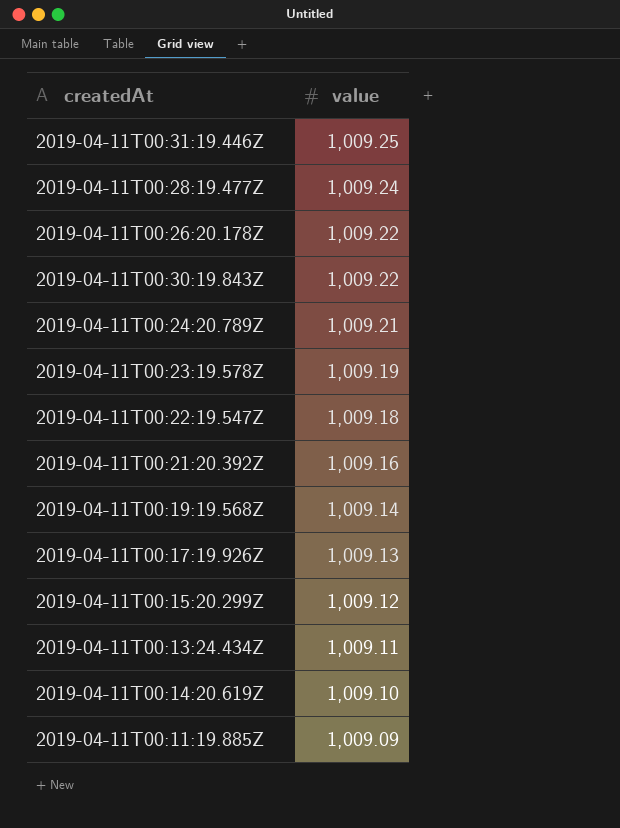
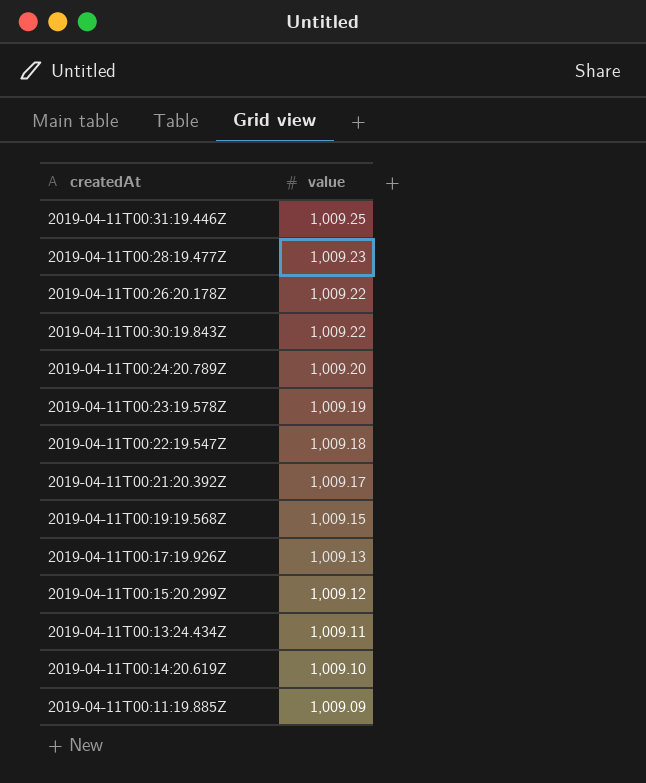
2019-04-11T00:28:19.477Z | value: 1,009.24 -> 1,009.23
2019-04-11T00:24:20.789Z | value: 1,009.21 -> 1,009.20
2019-04-11T00:21:20.392Z | value: 1,009.16 -> 1,009.17
2019-04-11T00:19:19.568Z | value: 1,009.14 -> 1,009.15

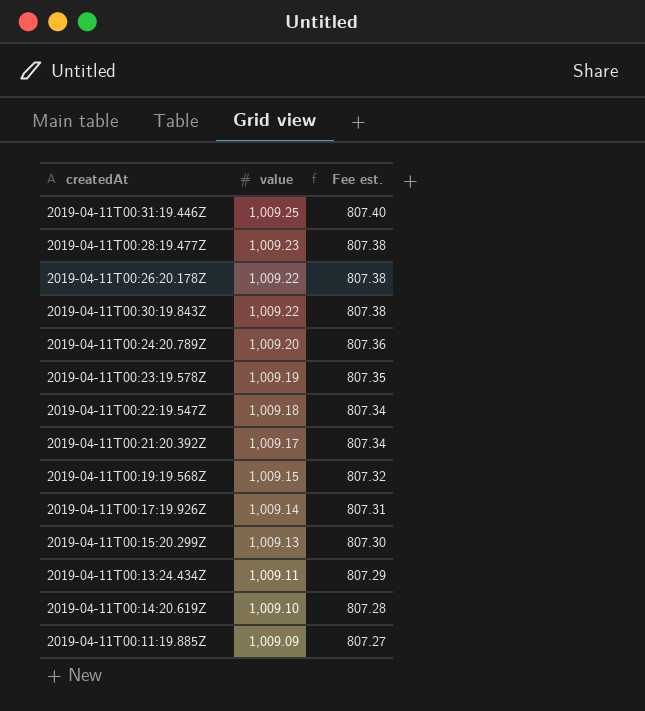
column Fee est. | formula: none -> [value] * 0.8
2019-04-11T00:17:19.926Z | value: 1,009.13 -> 1,009.14
2019-04-11T00:15:20.299Z | value: 1,009.12 -> 1,009.13

